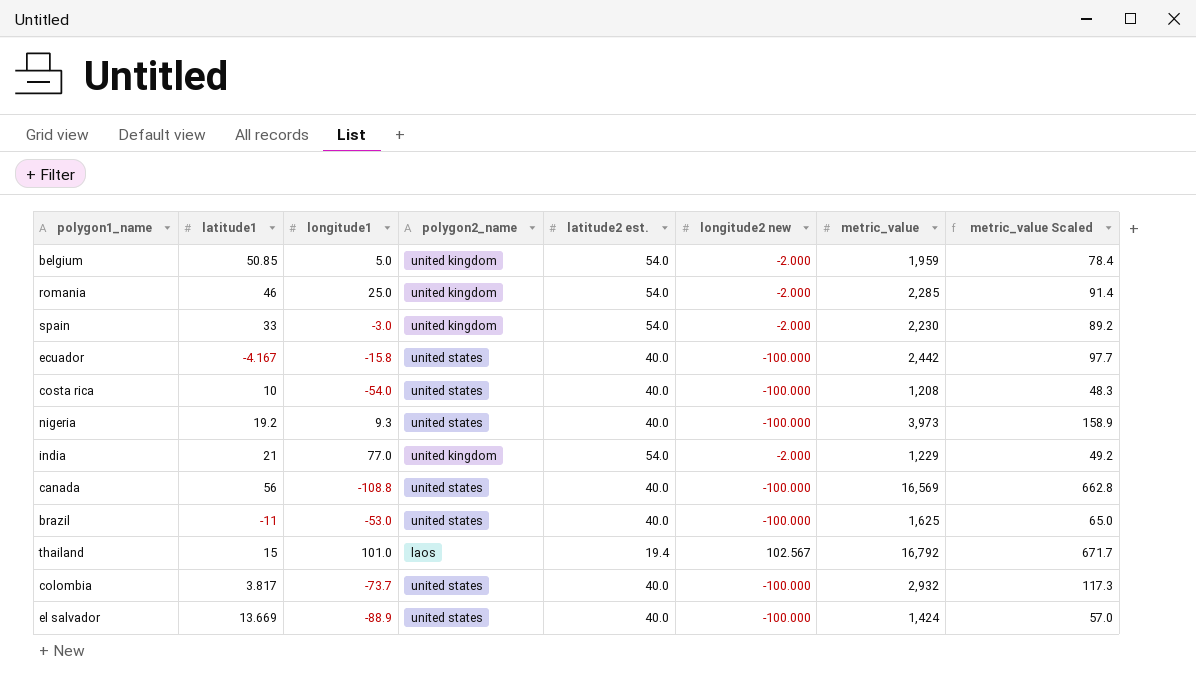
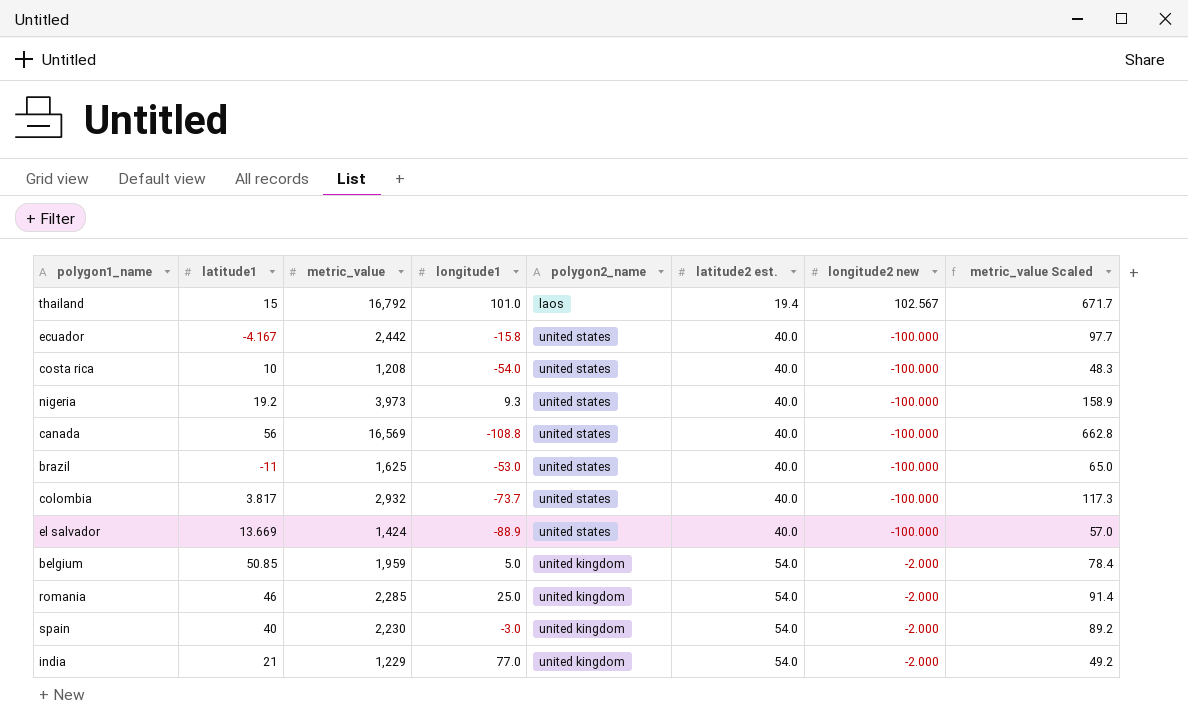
row order: none -> latitude2 est. ascending
column metric_value | position: 7 -> 3
spain | latitude1: 33 -> 40

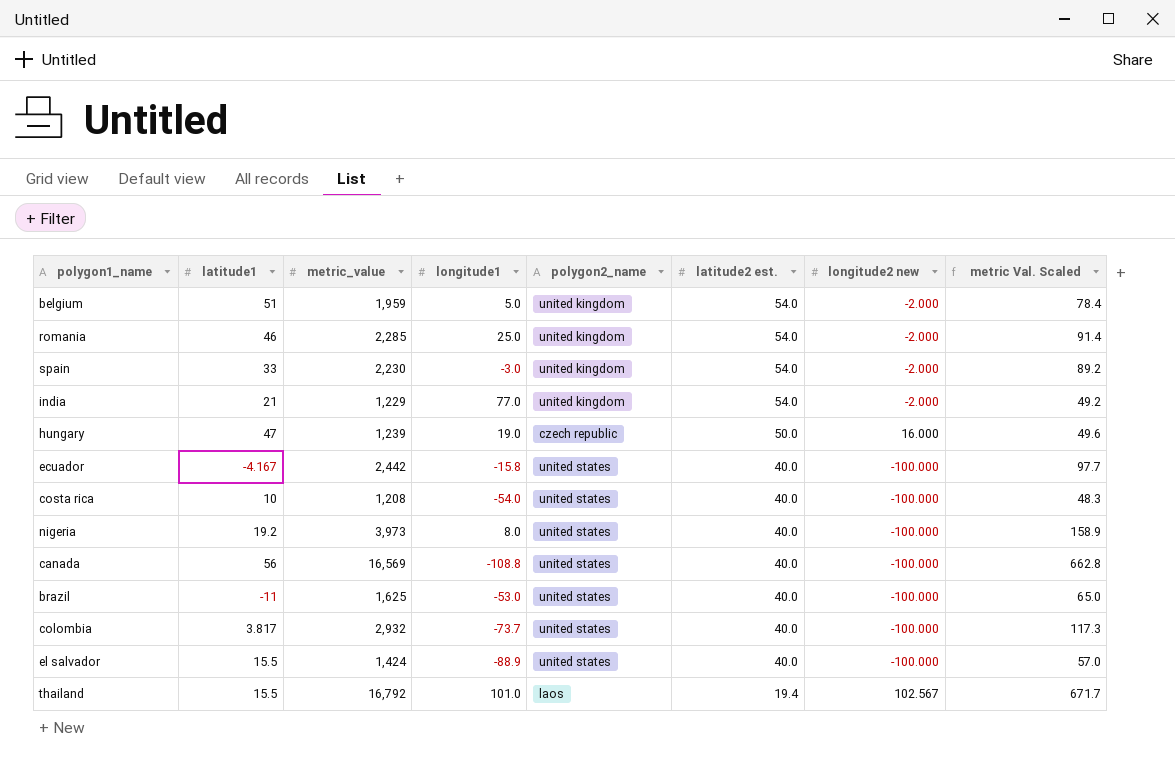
row order: latitude2 est. ascending -> latitude2 est. descending
column name: metric_value Scaled -> metric Val. Scaled
belgium | latitude1: 50.85 -> 51
spain | latitude1: 40 -> 33
row hungary: none -> 47 | 1,239 | 19.0 | czech republic | 50.0 | 16.000 | 49.6
nigeria | longitude1: 9.3 -> 8.0
el salvador | latitude1: 13.669 -> 15.5
thailand | latitude1: 15 -> 15.5

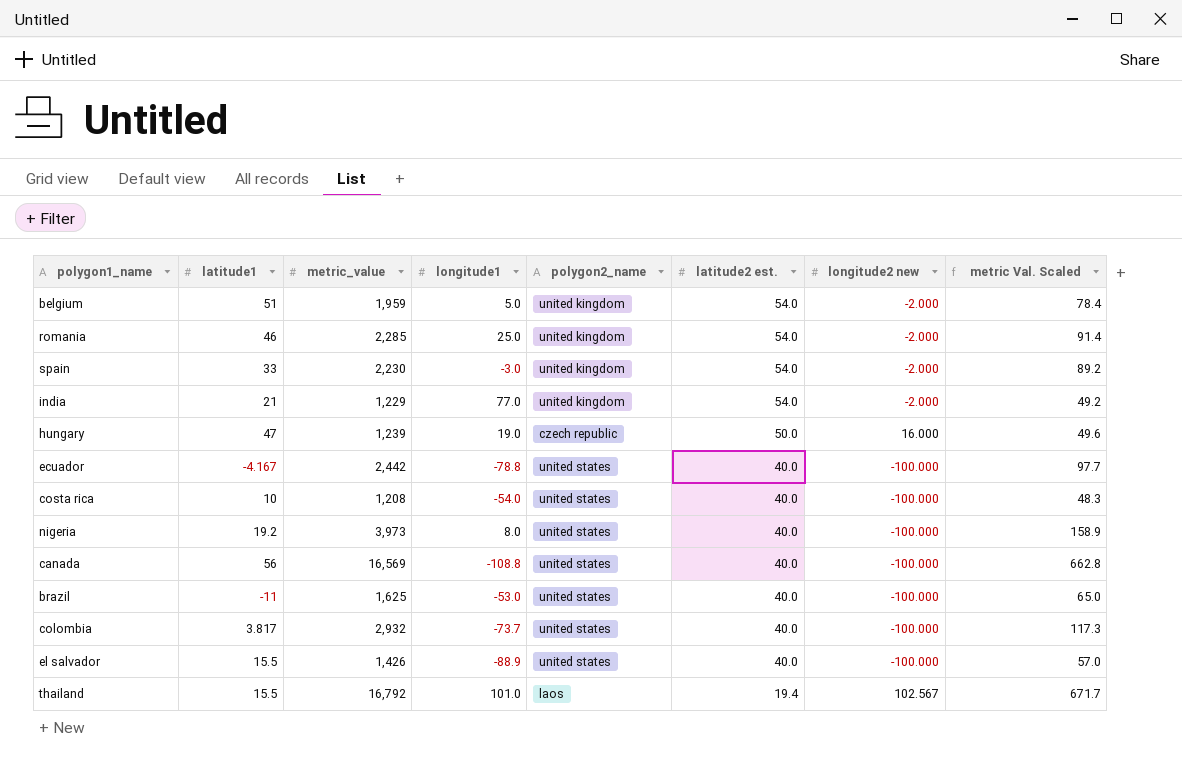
ecuador | longitude1: -15.8 -> -78.8
el salvador | metric_value: 1,424 -> 1,426

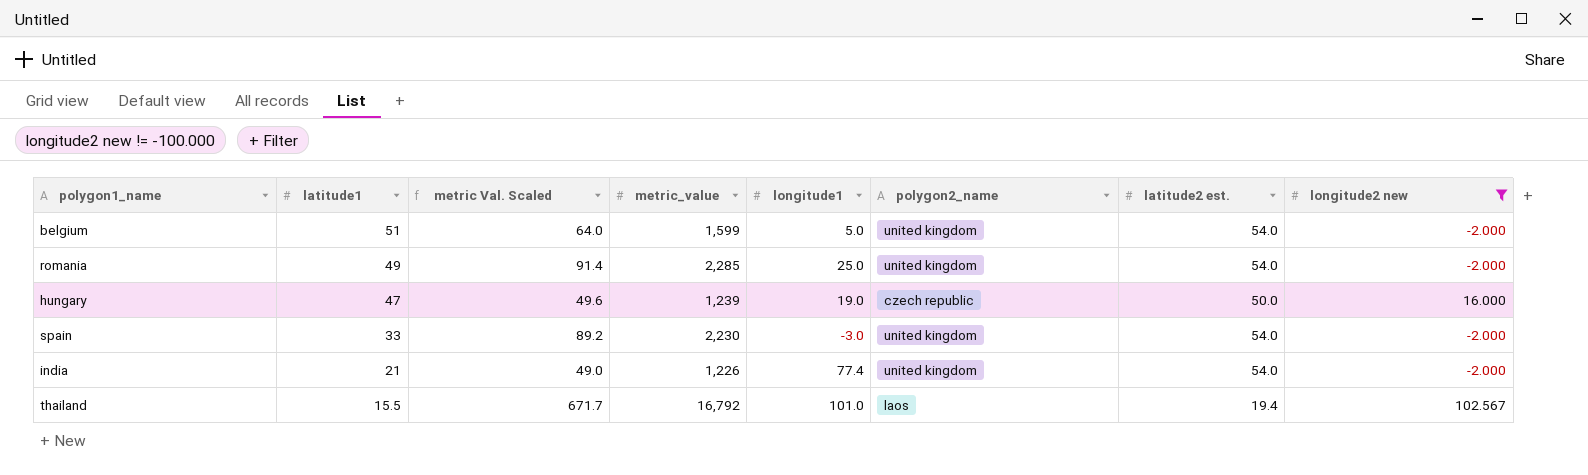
filter: none -> longitude2 new != -100.000
row order: latitude2 est. descending -> latitude1 descending
column metric Val. Scaled | position: 8 -> 3
belgium | metric Val. Scaled: 78.4 -> 64.0
belgium | metric_value: 1,959 -> 1,599
romania | latitude1: 46 -> 49
india | metric Val. Scaled: 49.2 -> 49.0
india | metric_value: 1,229 -> 1,226
india | longitude1: 77.0 -> 77.4

